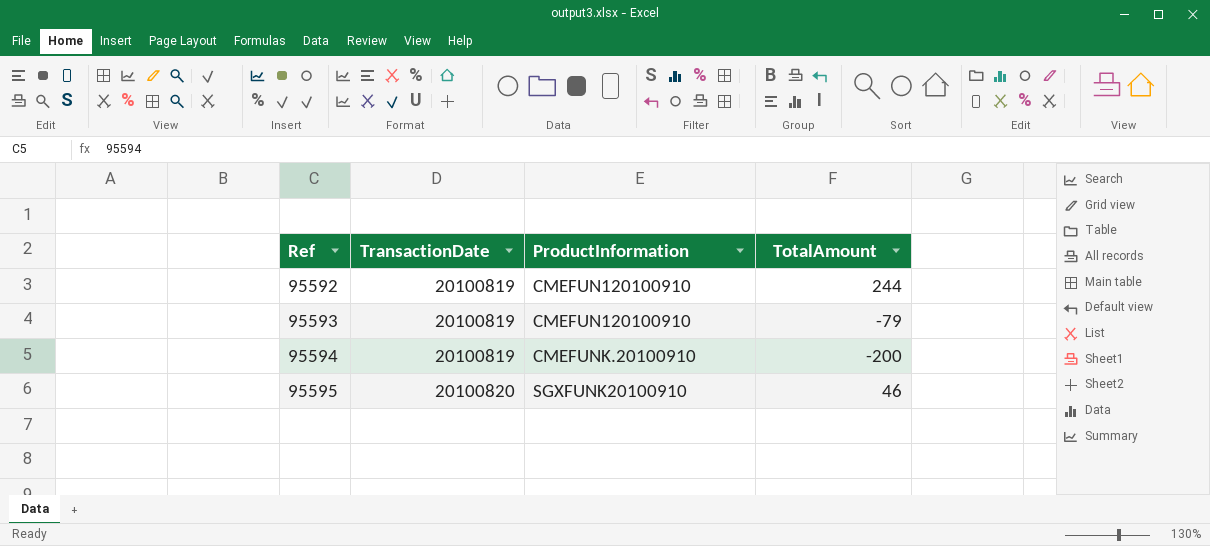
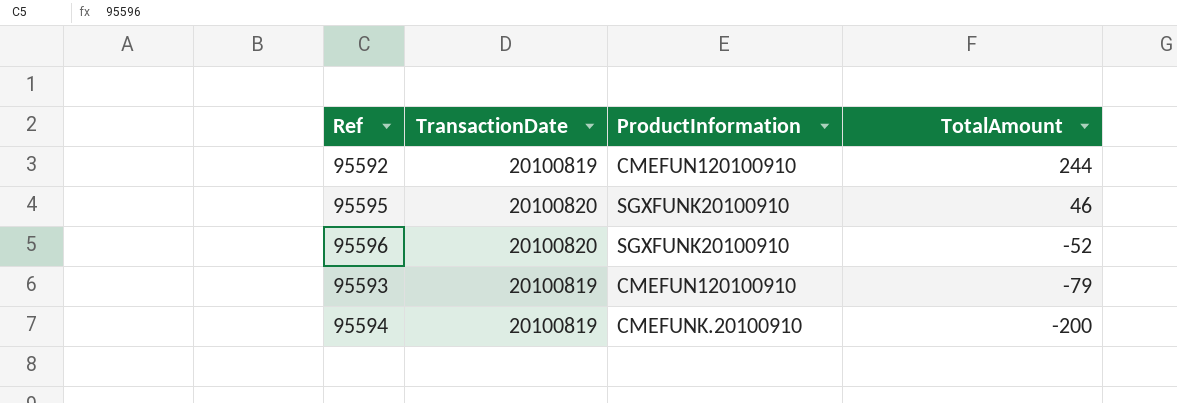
row order: Ref ascending -> TotalAmount descending
row 95596: none -> 20100820 | SGXFUNK20100910 | -52

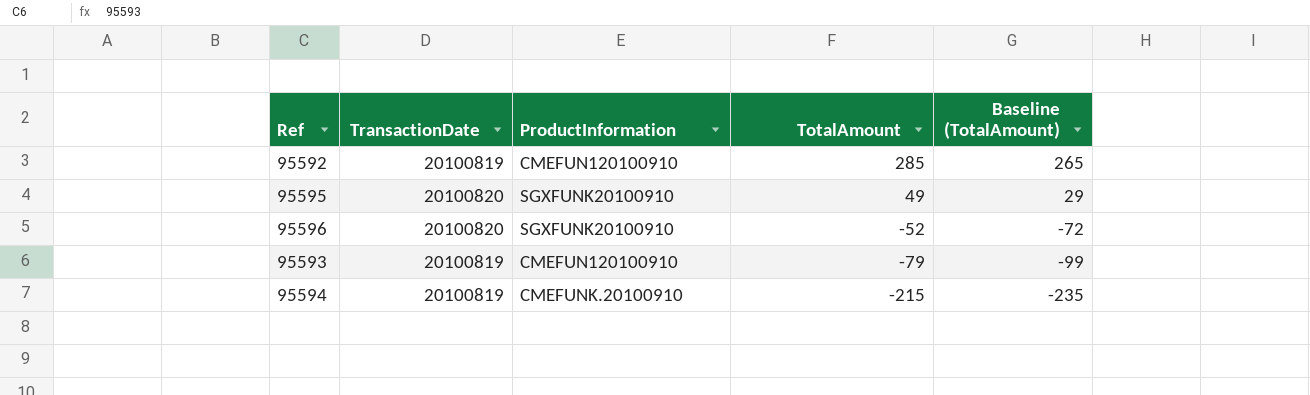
column Baseline (TotalAmount) | formula: none -> [TotalAmount] - 20
95592 | TotalAmount: 244 -> 285
95595 | TotalAmount: 46 -> 49
95594 | TotalAmount: -200 -> -215

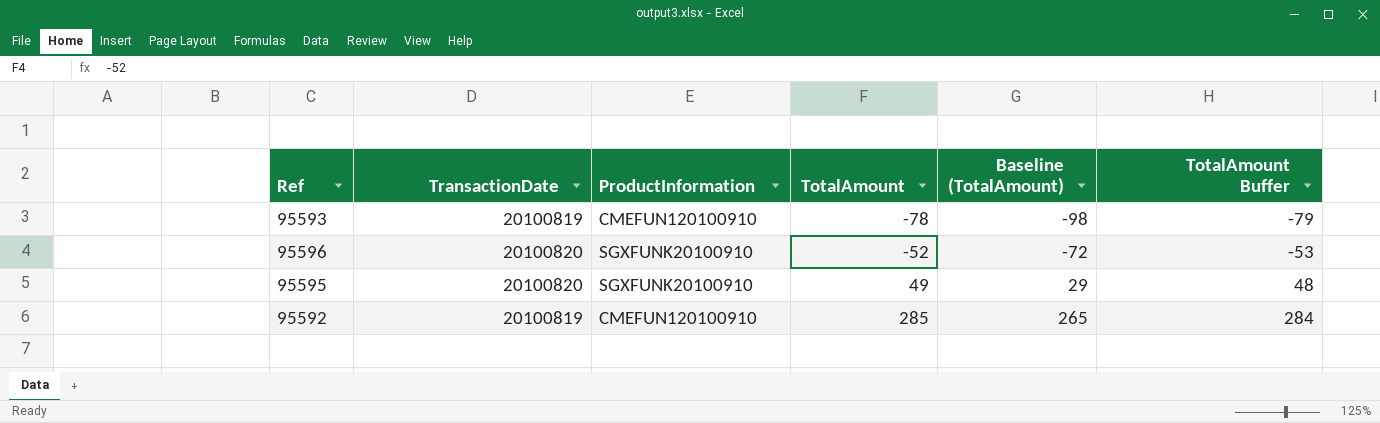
row order: TotalAmount descending -> TotalAmount ascending
column TotalAmount Buffer | formula: none -> [TotalAmount] - 1
row 95594: 20100819 | CMEFUNK.20100910 | -215 | -235 -> none
95593 | TotalAmount: -79 -> -78
95593 | Baseline (TotalAmount): -99 -> -98

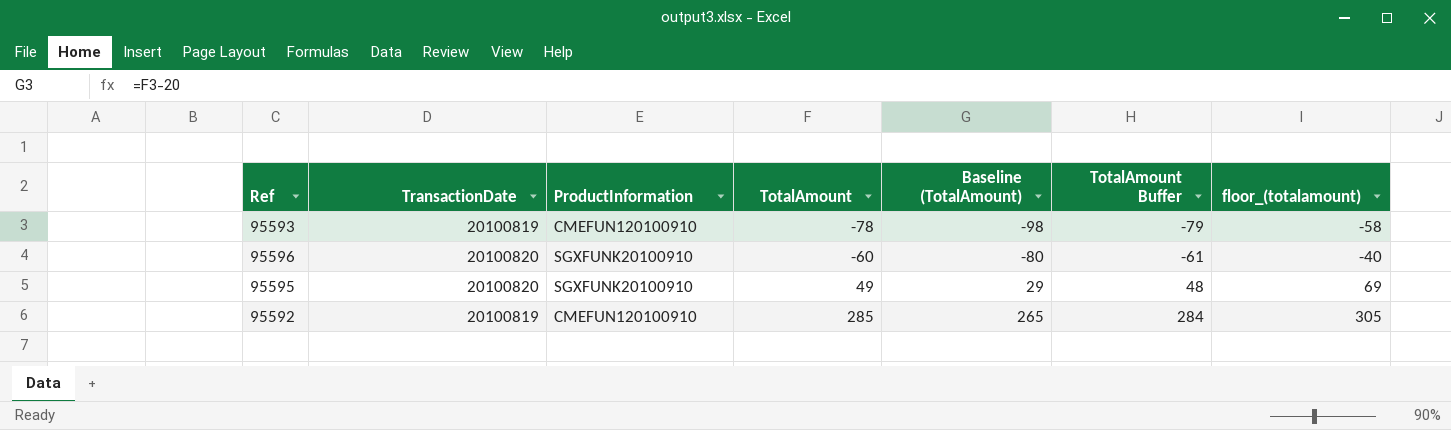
column floor_(totalamount) | formula: none -> [TotalAmount] + 20
95596 | TotalAmount: -52 -> -60
95596 | Baseline (TotalAmount): -72 -> -80
95596 | TotalAmount Buffer: -53 -> -61

